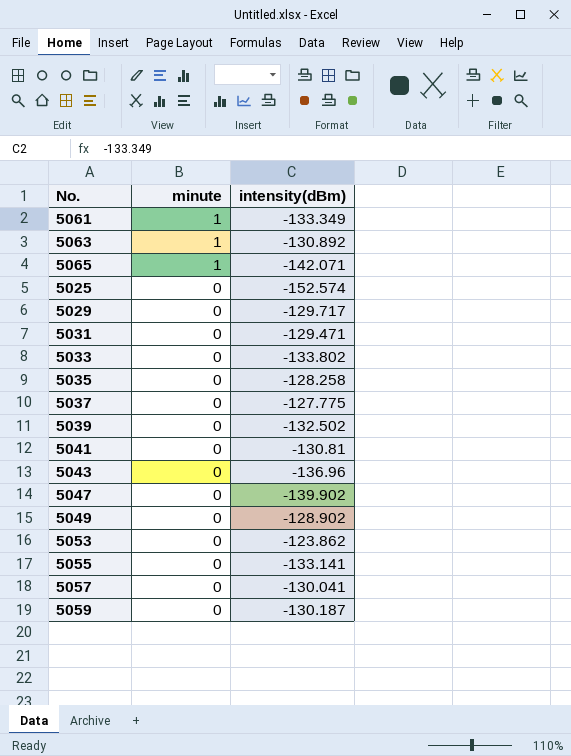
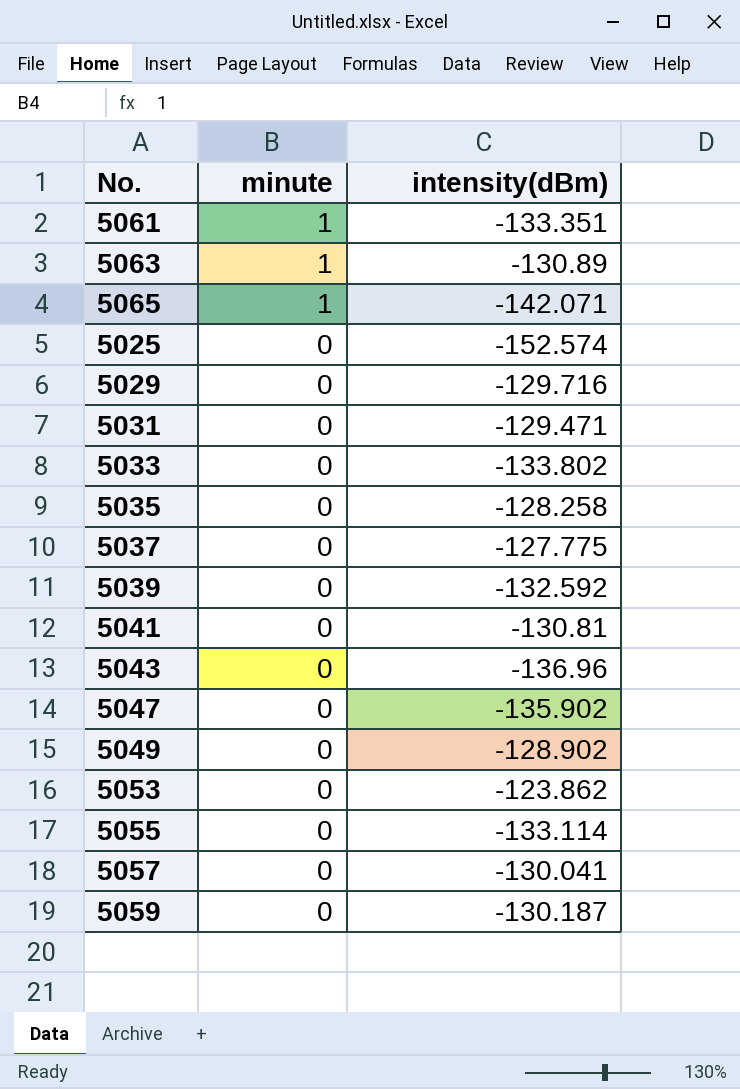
5061 | intensity(dBm): -133.349 -> -133.351
5063 | intensity(dBm): -130.892 -> -130.89
5029 | intensity(dBm): -129.717 -> -129.716
5039 | intensity(dBm): -132.502 -> -132.592
5047 | intensity(dBm): -139.902 -> -135.902
5055 | intensity(dBm): -133.141 -> -133.114

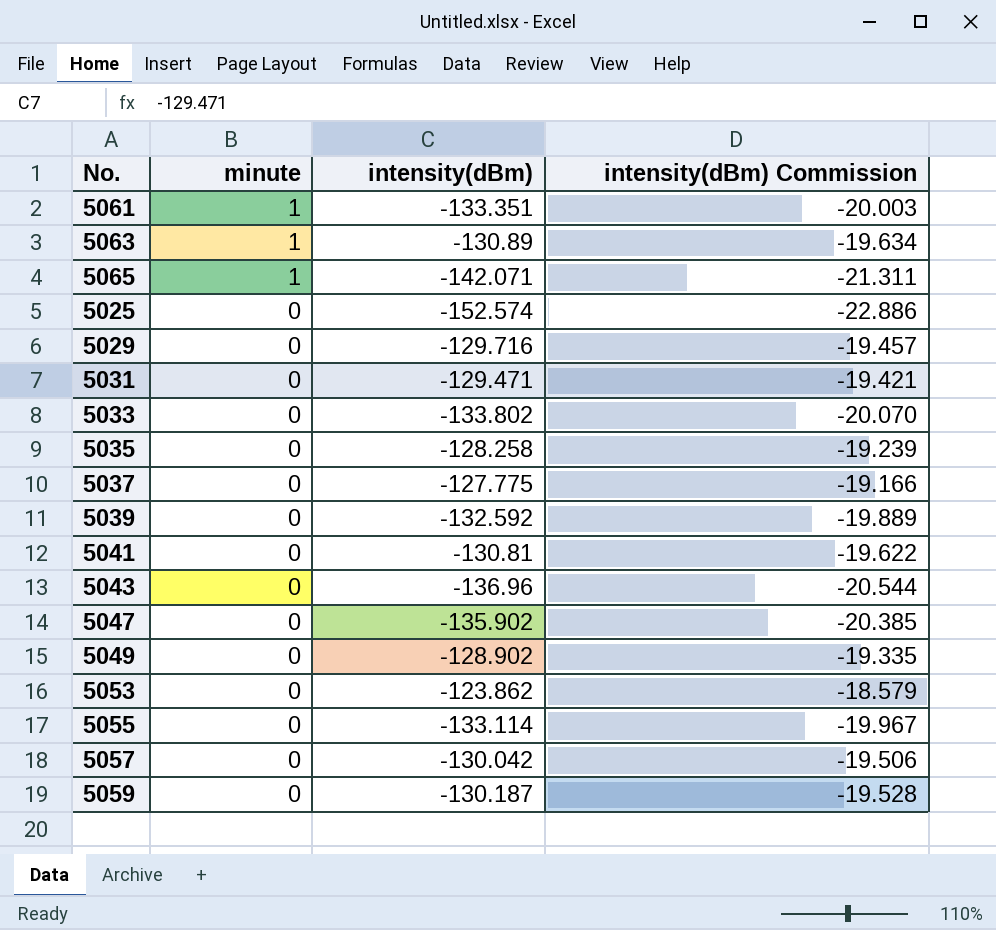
column intensity(dBm) Commission | formula: none -> [intensity(dBm)] * 0.15
5057 | intensity(dBm): -130.041 -> -130.042

